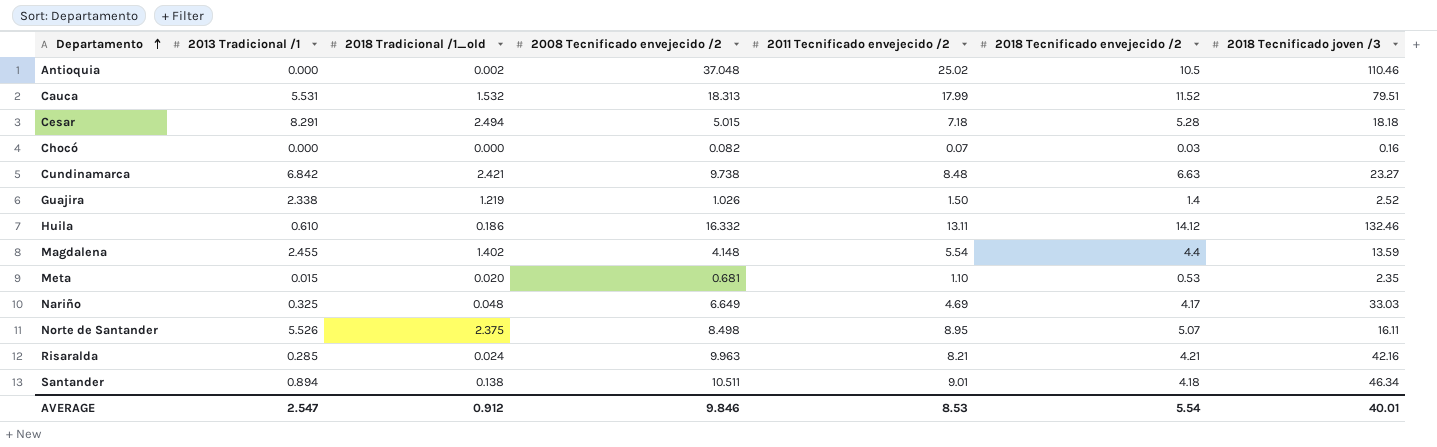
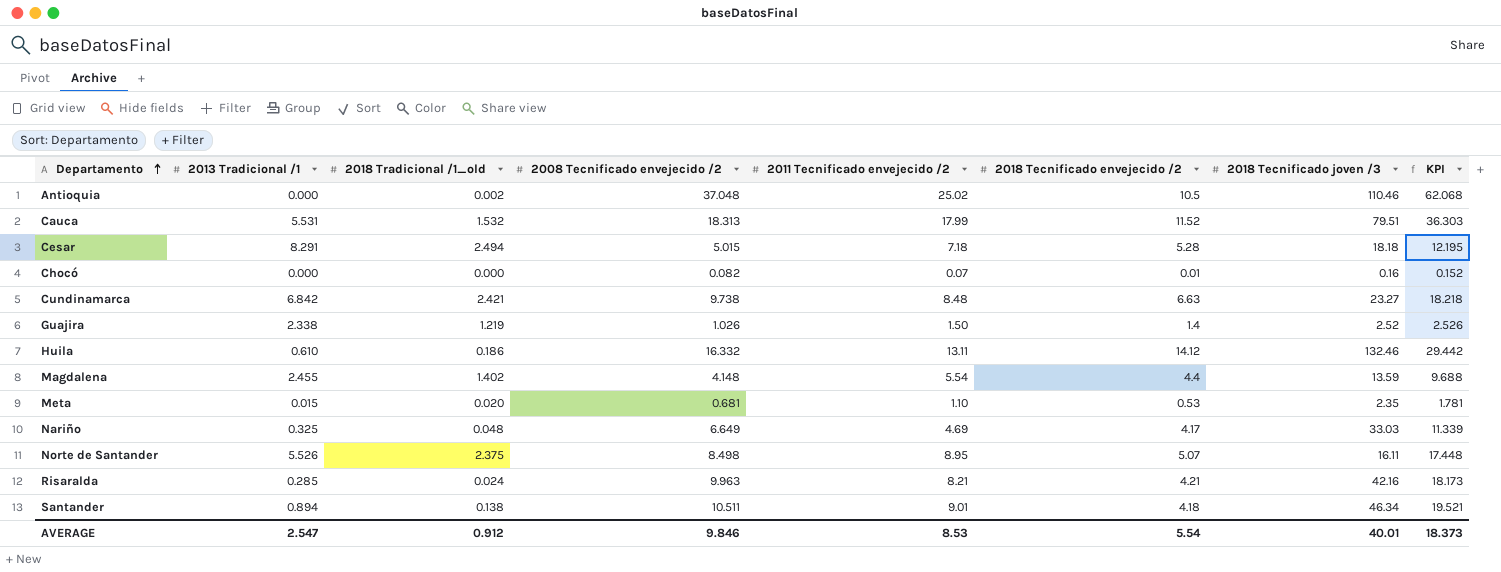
column KPI | formula: none -> [2008 Tecnificado envejecido /2] + [2011 Tecnificado envejecido /2]
Chocó | 2018 Tecnificado envejecido /2: 0.03 -> 0.01

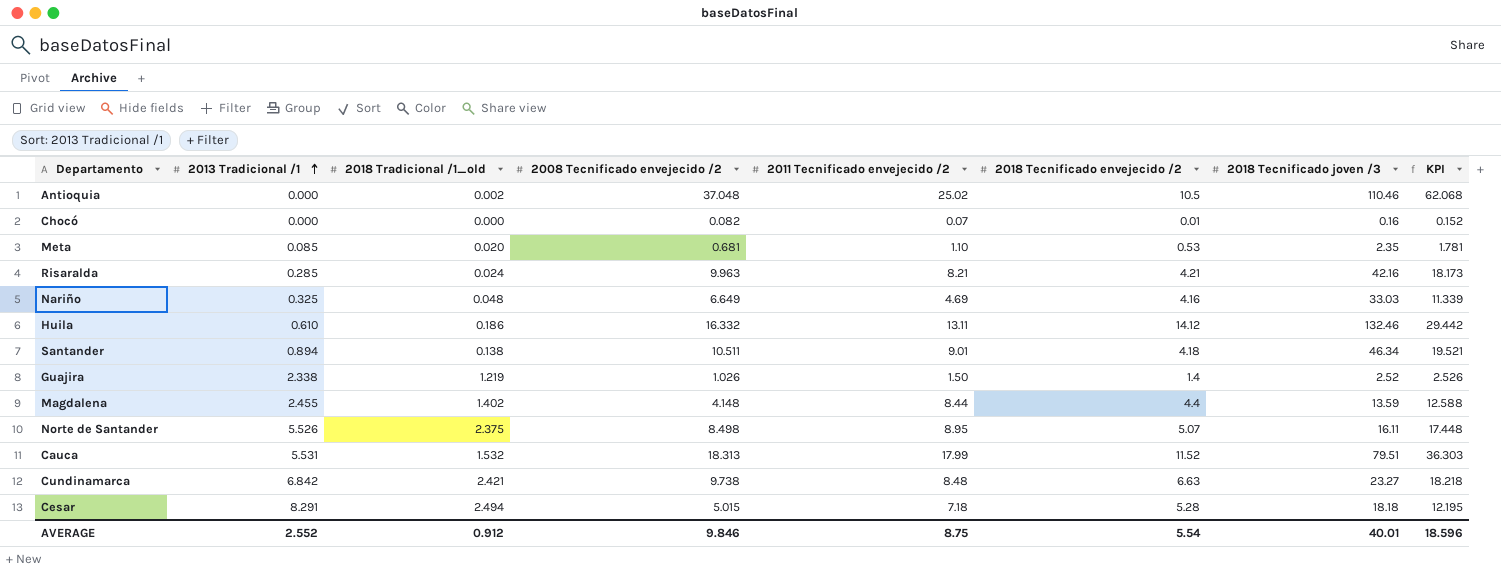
row order: Departamento ascending -> 2013 Tradicional /1 ascending
Meta | 2013 Tradicional /1: 0.015 -> 0.085
Nariño | 2018 Tecnificado envejecido /2: 4.17 -> 4.16
Magdalena | 2011 Tecnificado envejecido /2: 5.54 -> 8.44
Magdalena | KPI: 9.688 -> 12.588
AVERAGE | 2013 Tradicional /1: 2.547 -> 2.552
AVERAGE | 2011 Tecnificado envejecido /2: 8.53 -> 8.75
AVERAGE | KPI: 18.373 -> 18.596

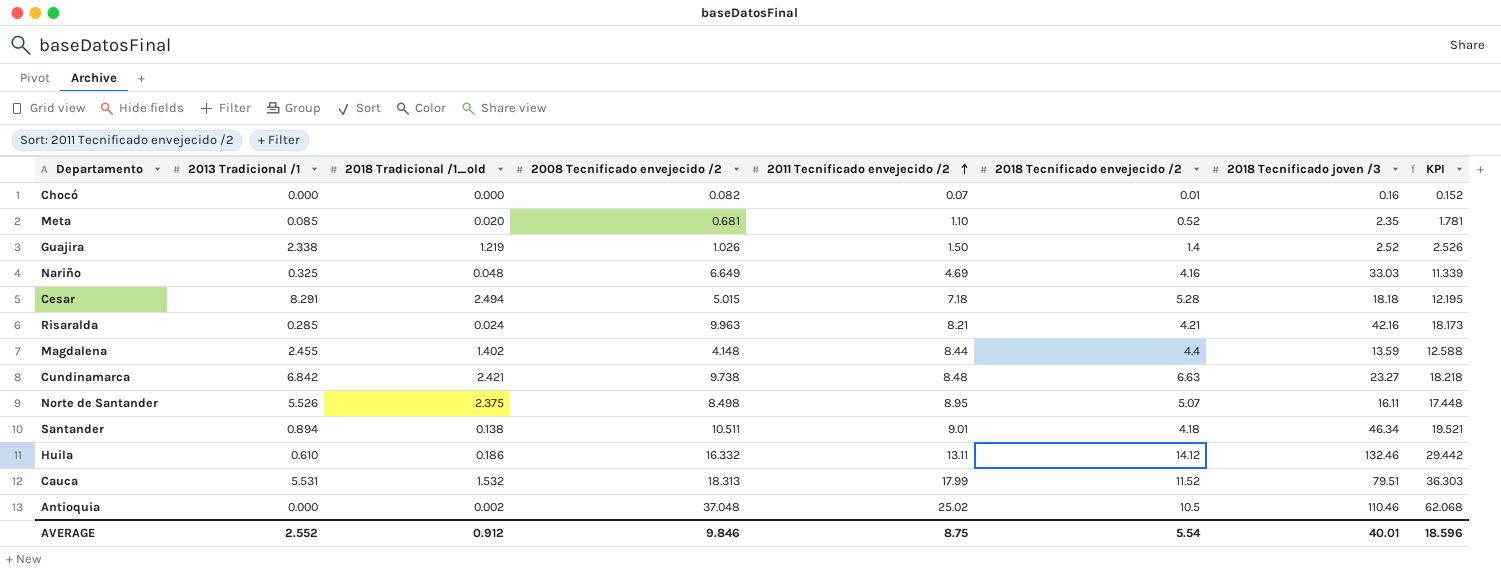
row order: 2013 Tradicional /1 ascending -> 2011 Tecnificado envejecido /2 ascending
Meta | 2018 Tecnificado envejecido /2: 0.53 -> 0.52

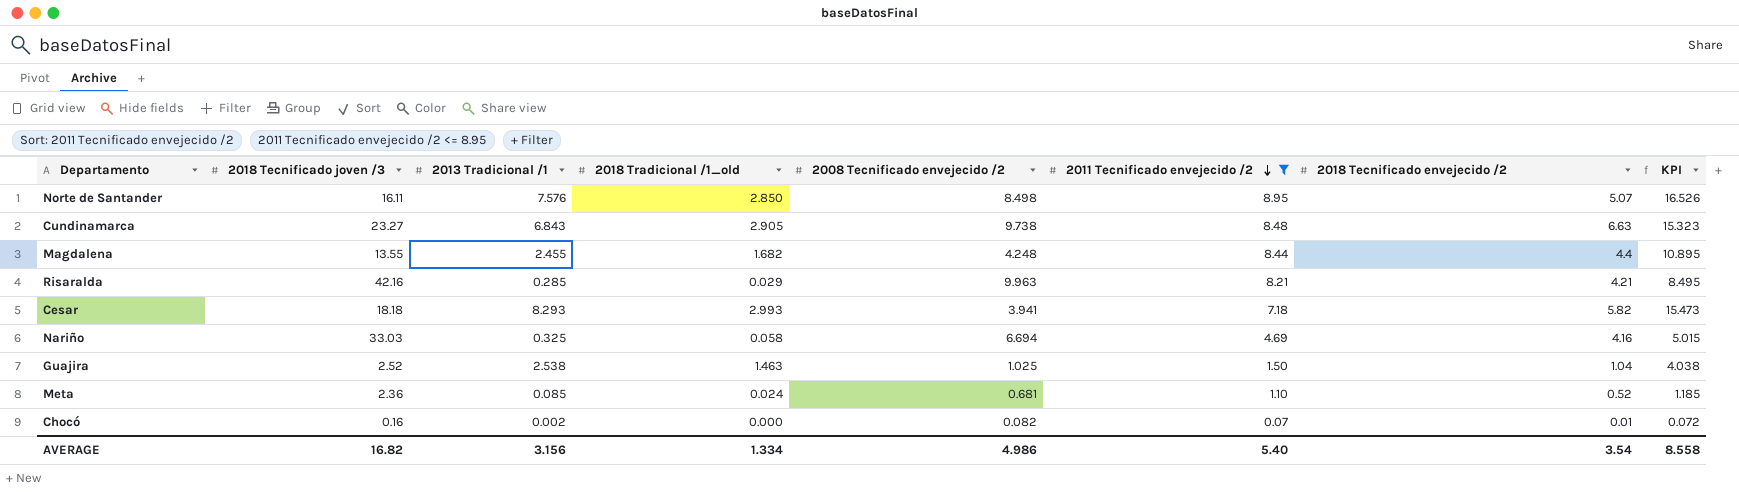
filter: none -> 2011 Tecnificado envejecido /2 <= 8.95
row order: 2011 Tecnificado envejecido /2 ascending -> 2011 Tecnificado envejecido /2 descending
column 2018 Tecnificado joven /3 | position: 7 -> 2
column KPI | formula: [2008 Tecnificado envejecido /2] + [2011 Tecnificado envejecido /2] -> [2013 Tradicional /1] + [2011 Tecnificado envejecido /2]
Norte de Santander | 2013 Tradicional /1: 5.526 -> 7.576
Norte de Santander | 2018 Tradicional /1_old: 2.375 -> 2.850
Cundinamarca | 2013 Tradicional /1: 6.842 -> 6.843
Cundinamarca | 2018 Tradicional /1_old: 2.421 -> 2.905
Magdalena | 2018 Tecnificado joven /3: 13.59 -> 13.55
Magdalena | 2018 Tradicional /1_old: 1.402 -> 1.682
Magdalena | 2008 Tecnificado envejecido /2: 4.148 -> 4.248
Risaralda | 2018 Tradicional /1_old: 0.024 -> 0.029
Cesar | 2013 Tradicional /1: 8.291 -> 8.293
Cesar | 2018 Tradicional /1_old: 2.494 -> 2.993
Cesar | 2008 Tecnificado envejecido /2: 5.015 -> 3.941
Cesar | 2018 Tecnificado envejecido /2: 5.28 -> 5.82
Nariño | 2018 Tradicional /1_old: 0.048 -> 0.058
Nariño | 2008 Tecnificado envejecido /2: 6.649 -> 6.694
Guajira | 2013 Tradicional /1: 2.338 -> 2.538
Guajira | 2018 Tradicional /1_old: 1.219 -> 1.463
Guajira | 2008 Tecnificado envejecido /2: 1.026 -> 1.025
Guajira | 2018 Tecnificado envejecido /2: 1.4 -> 1.04
Meta | 2018 Tecnificado joven /3: 2.35 -> 2.36
Meta | 2018 Tradicional /1_old: 0.020 -> 0.024
Chocó | 2013 Tradicional /1: 0.000 -> 0.002
AVERAGE | 2018 Tecnificado joven /3: 40.01 -> 16.82
AVERAGE | 2013 Tradicional /1: 2.552 -> 3.156
AVERAGE | 2018 Tradicional /1_old: 0.912 -> 1.334
AVERAGE | 2008 Tecnificado envejecido /2: 9.846 -> 4.986
AVERAGE | 2011 Tecnificado envejecido /2: 8.75 -> 5.40
AVERAGE | 2018 Tecnificado envejecido /2: 5.54 -> 3.54
AVERAGE | KPI: 18.596 -> 8.558

